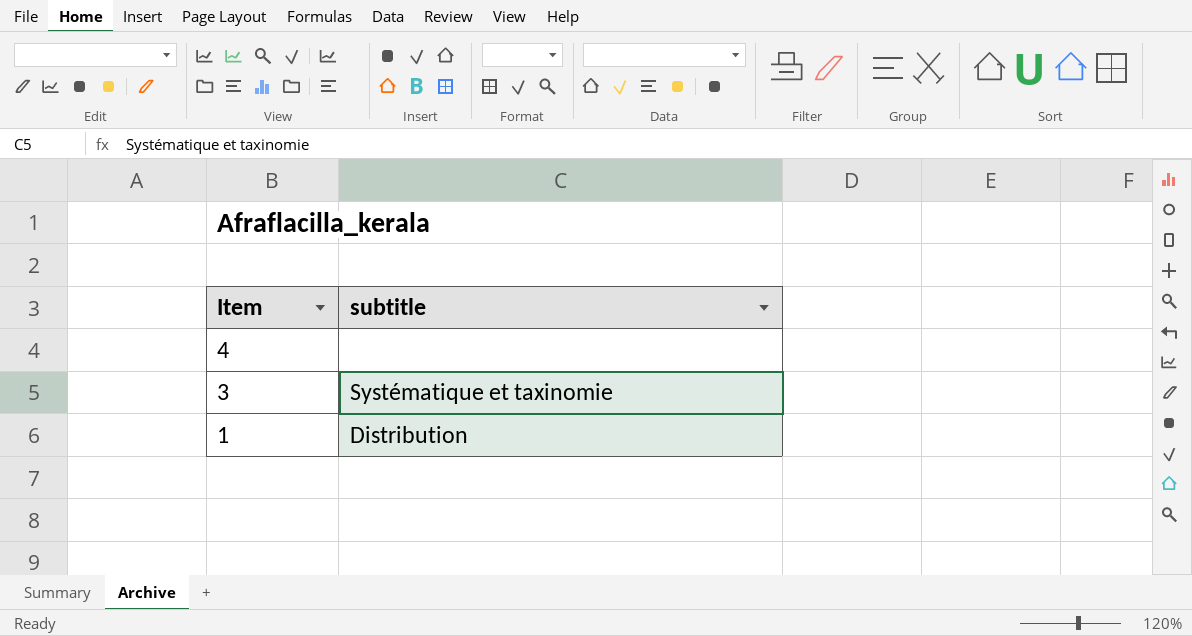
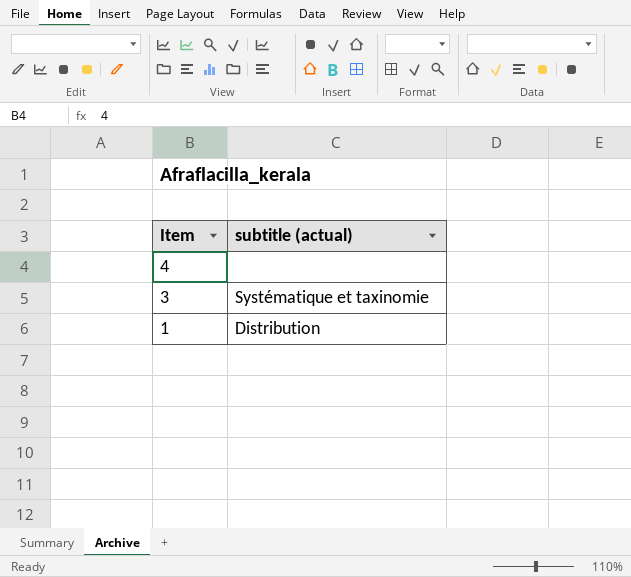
column name: subtitle -> subtitle (actual)

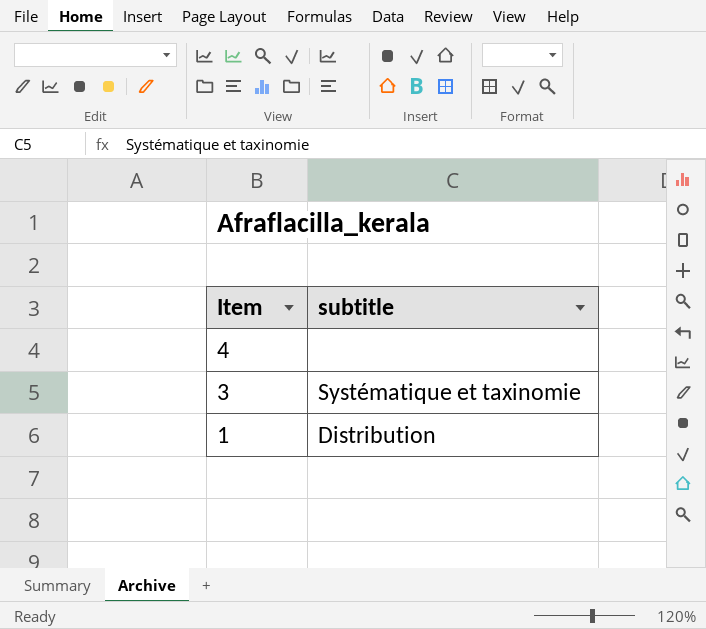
column name: subtitle (actual) -> subtitle

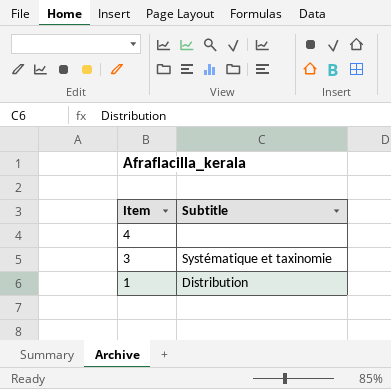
column name: subtitle -> Subtitle

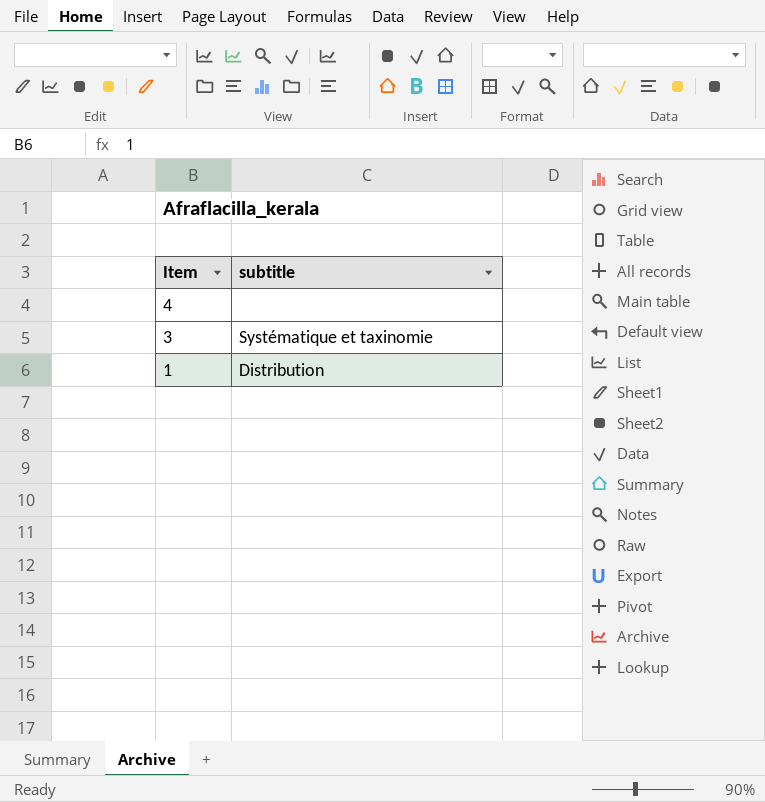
column name: Subtitle -> subtitle

